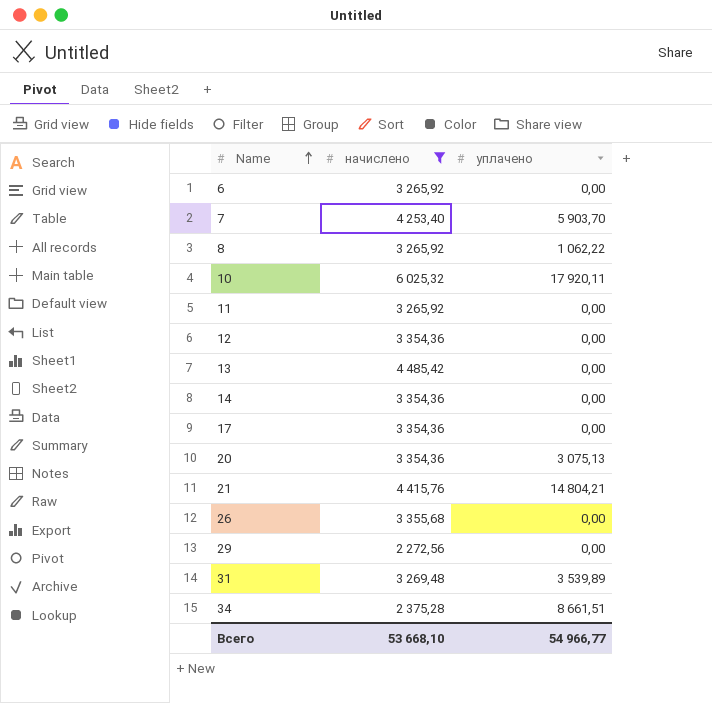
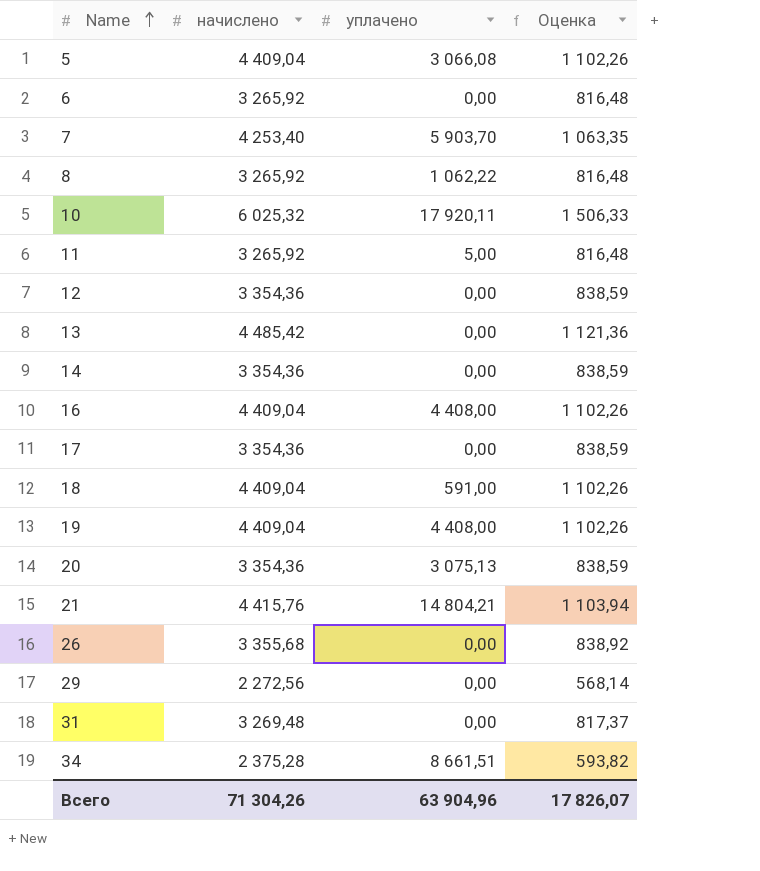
filter: начислено != 4 409,04 -> none
column Оценка | formula: none -> [начислено] * 0,25
11 | уплачено: 0,00 -> 5,00
31 | уплачено: 3 539,89 -> 0,00
Всего | начислено: 53 668,10 -> 71 304,26
Всего | уплачено: 54 966,77 -> 63 904,96

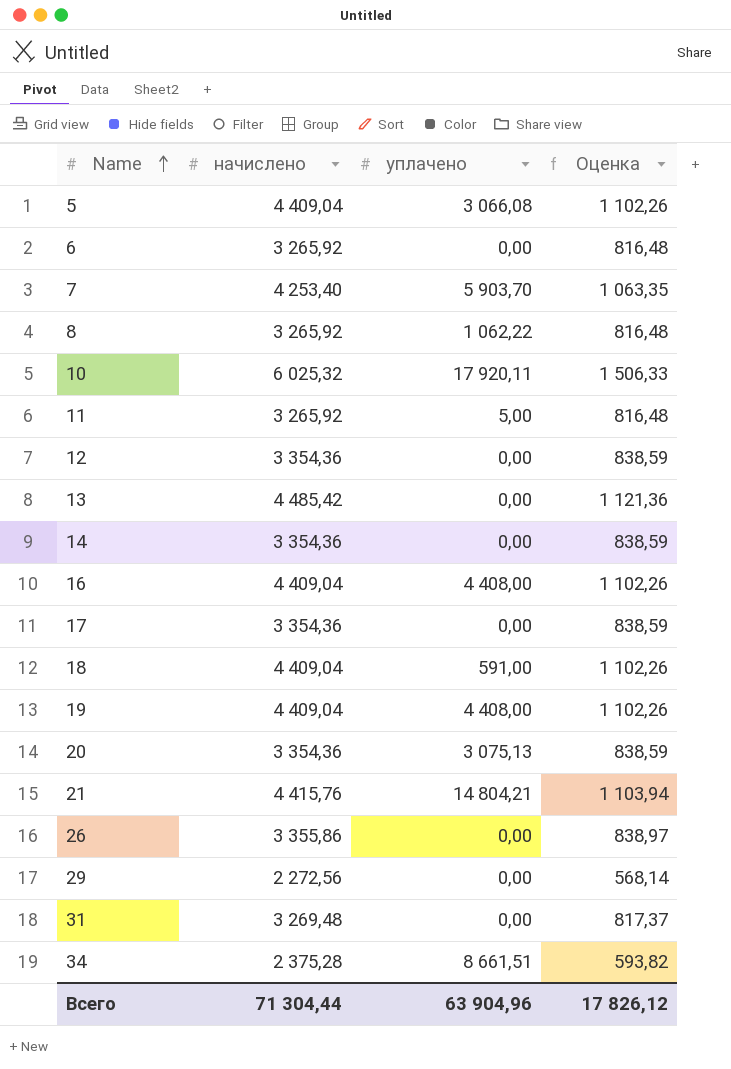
26 | начислено: 3 355,68 -> 3 355,86
26 | Оценка: 838,92 -> 838,97
Всего | начислено: 71 304,26 -> 71 304,44
Всего | Оценка: 17 826,07 -> 17 826,12

